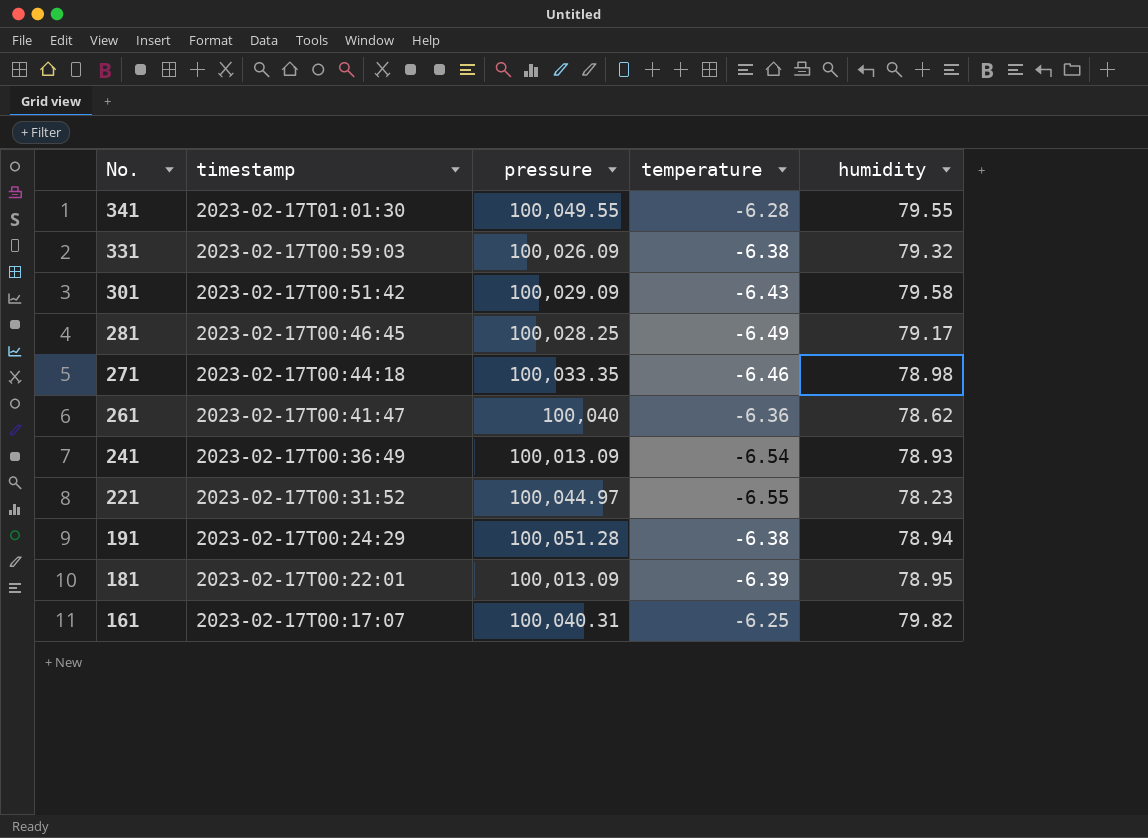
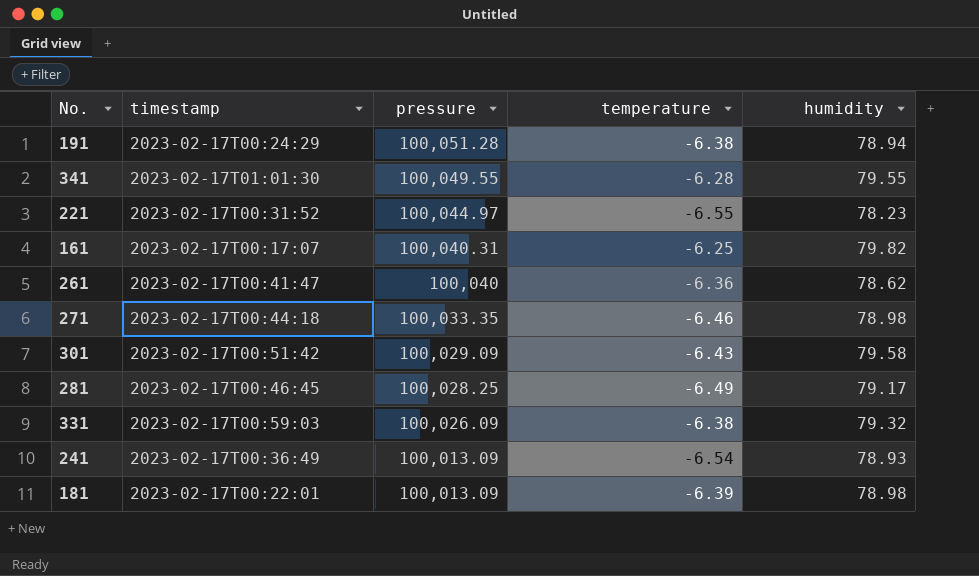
row order: No. descending -> pressure descending
181 | humidity: 78.95 -> 78.98

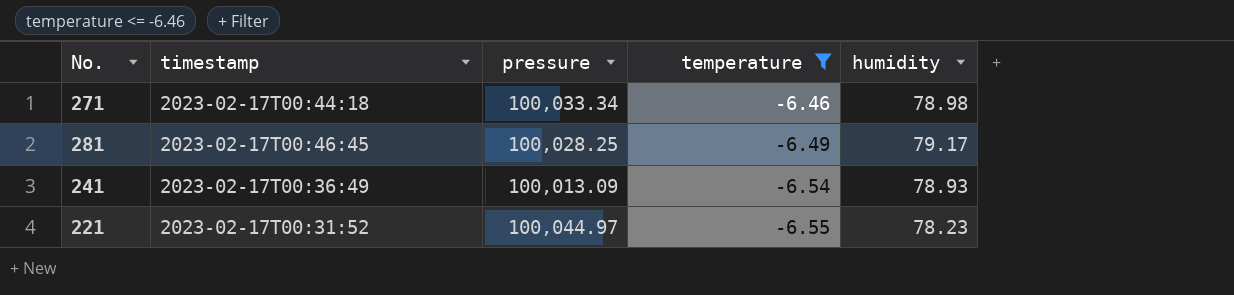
filter: none -> temperature <= -6.46
row order: pressure descending -> temperature descending
271 | pressure: 100,033.35 -> 100,033.34

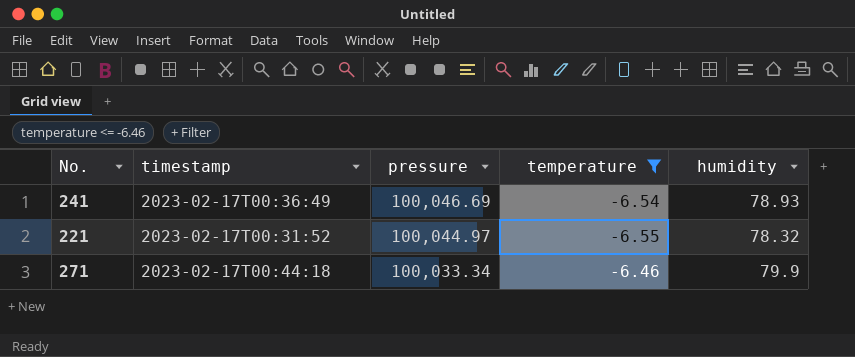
row order: temperature descending -> pressure descending
row 281: 2023-02-17T00:46:45 | 100,028.25 | -6.49 | 79.17 -> none
241 | pressure: 100,013.09 -> 100,046.69
221 | humidity: 78.23 -> 78.32
271 | humidity: 78.98 -> 79.9

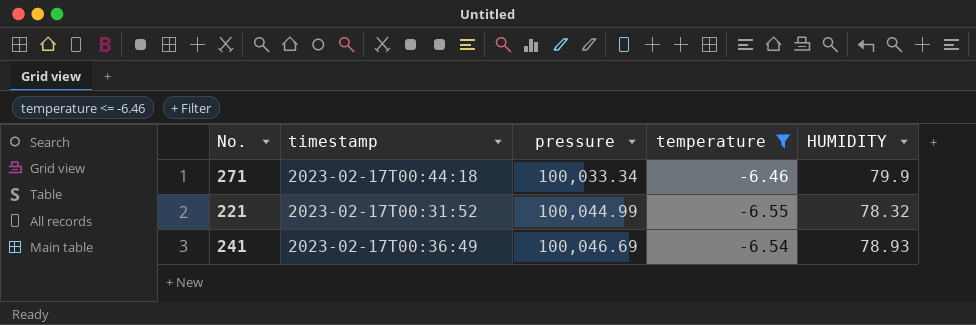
row order: pressure descending -> pressure ascending
column name: humidity -> HUMIDITY
221 | pressure: 100,044.97 -> 100,044.99

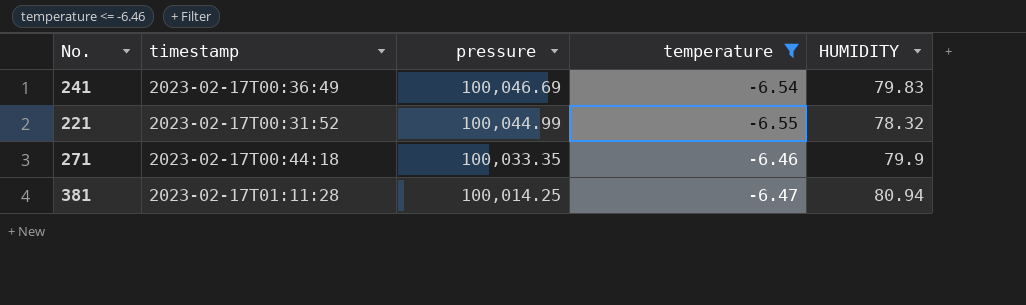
row order: pressure ascending -> pressure descending
241 | HUMIDITY: 78.93 -> 79.83
271 | pressure: 100,033.34 -> 100,033.35
row 381: none -> 2023-02-17T01:11:28 | 100,014.25 | -6.47 | 80.94

